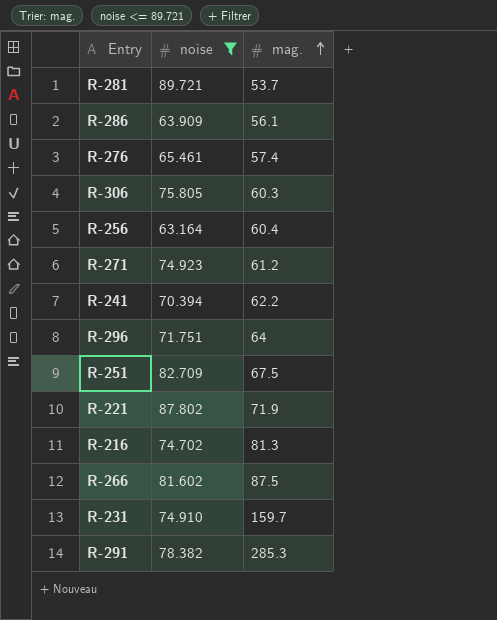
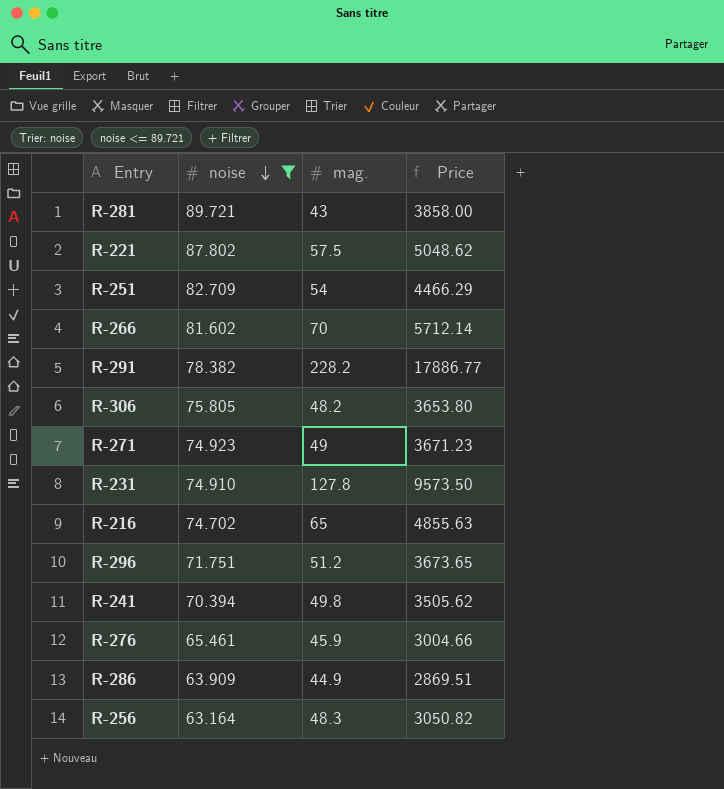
row order: mag. ascending -> noise descending
column Price | formula: none -> [noise] * [mag.]
R-281 | mag.: 53.7 -> 43
R-221 | mag.: 71.9 -> 57.5
R-251 | mag.: 67.5 -> 54
R-266 | mag.: 87.5 -> 70
R-291 | mag.: 285.3 -> 228.2
R-306 | mag.: 60.3 -> 48.2
R-271 | mag.: 61.2 -> 49
R-231 | mag.: 159.7 -> 127.8
R-216 | mag.: 81.3 -> 65
R-296 | mag.: 64 -> 51.2
R-241 | mag.: 62.2 -> 49.8
R-276 | mag.: 57.4 -> 45.9
R-286 | mag.: 56.1 -> 44.9
R-256 | mag.: 60.4 -> 48.3

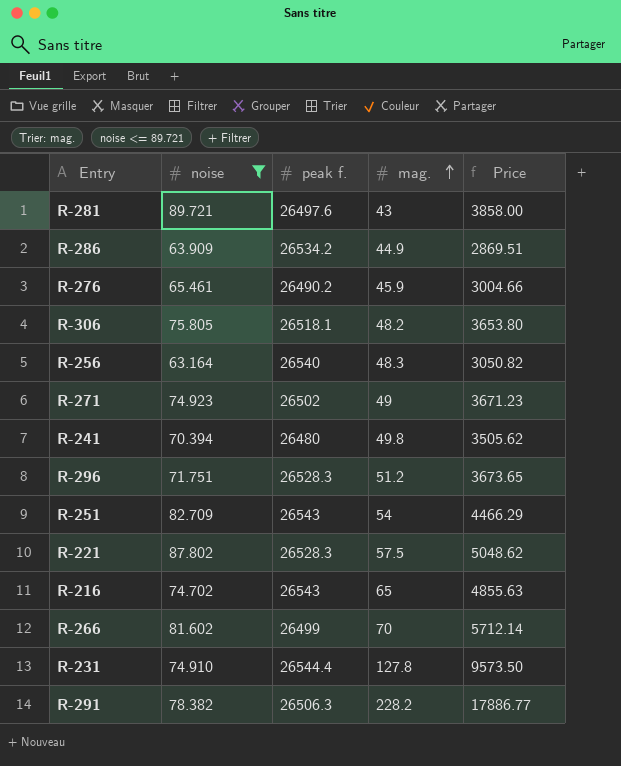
row order: noise descending -> mag. ascending
column peak f. | position: none -> 3

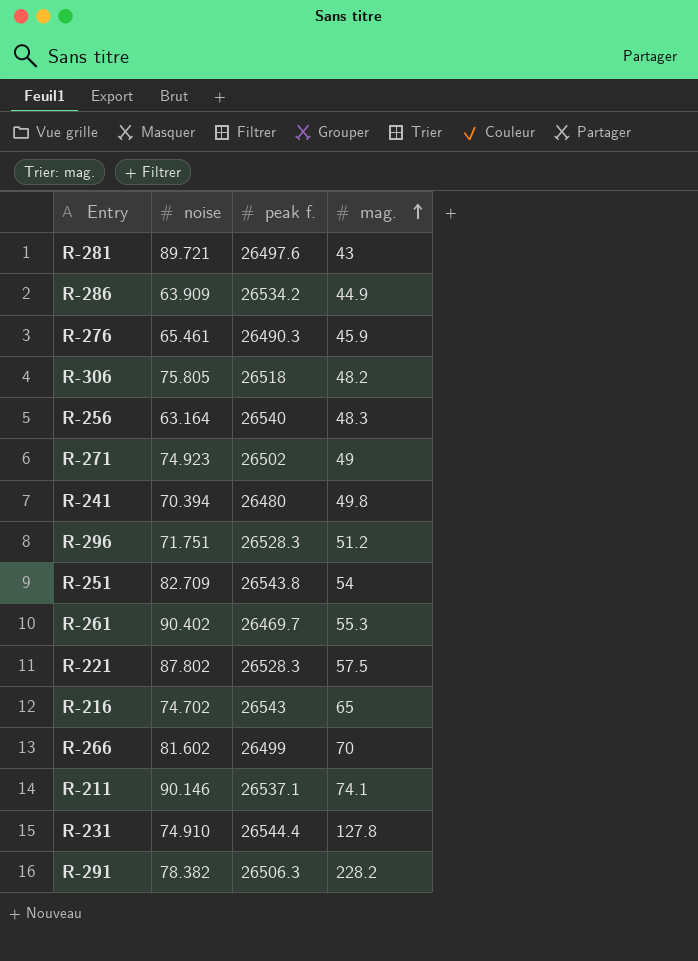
filter: noise <= 89.721 -> none
column Price | formula: [noise] * [mag.] -> none
R-276 | peak f.: 26490.2 -> 26490.3
R-306 | peak f.: 26518.1 -> 26518
R-251 | peak f.: 26543 -> 26543.8

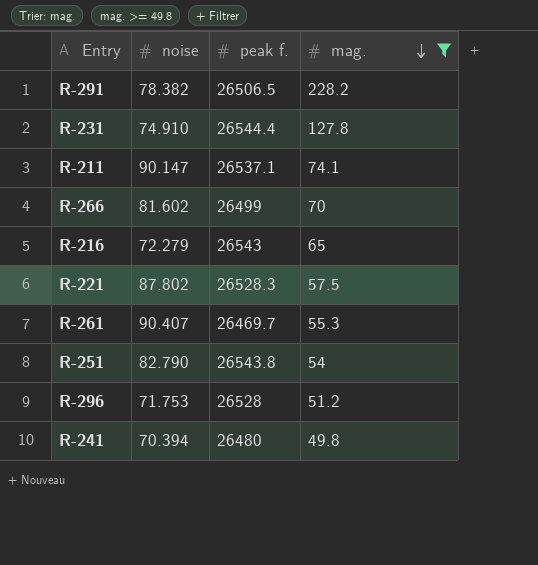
filter: none -> mag. >= 49.8
row order: mag. ascending -> mag. descending
R-291 | peak f.: 26506.3 -> 26506.5
R-211 | noise: 90.146 -> 90.147
R-216 | noise: 74.702 -> 72.279
R-261 | noise: 90.402 -> 90.407
R-251 | noise: 82.709 -> 82.790
R-296 | noise: 71.751 -> 71.753
R-296 | peak f.: 26528.3 -> 26528

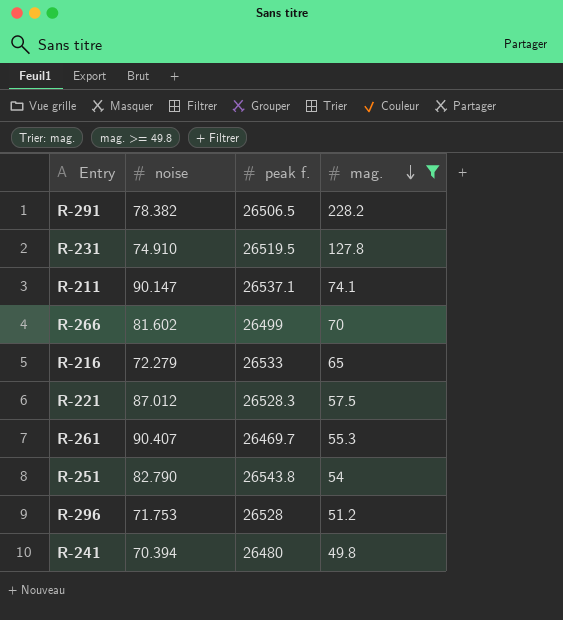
R-231 | peak f.: 26544.4 -> 26519.5
R-216 | peak f.: 26543 -> 26533
R-221 | noise: 87.802 -> 87.012

